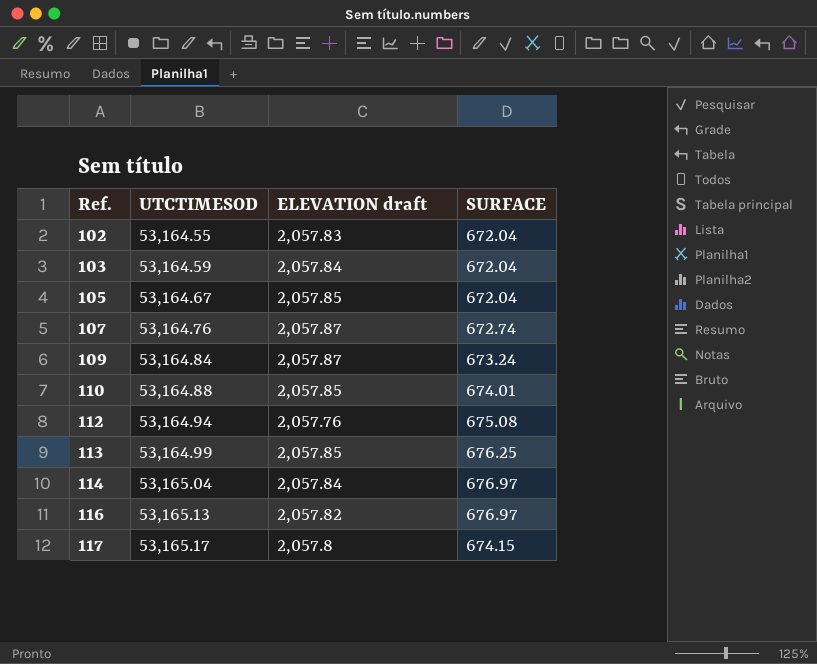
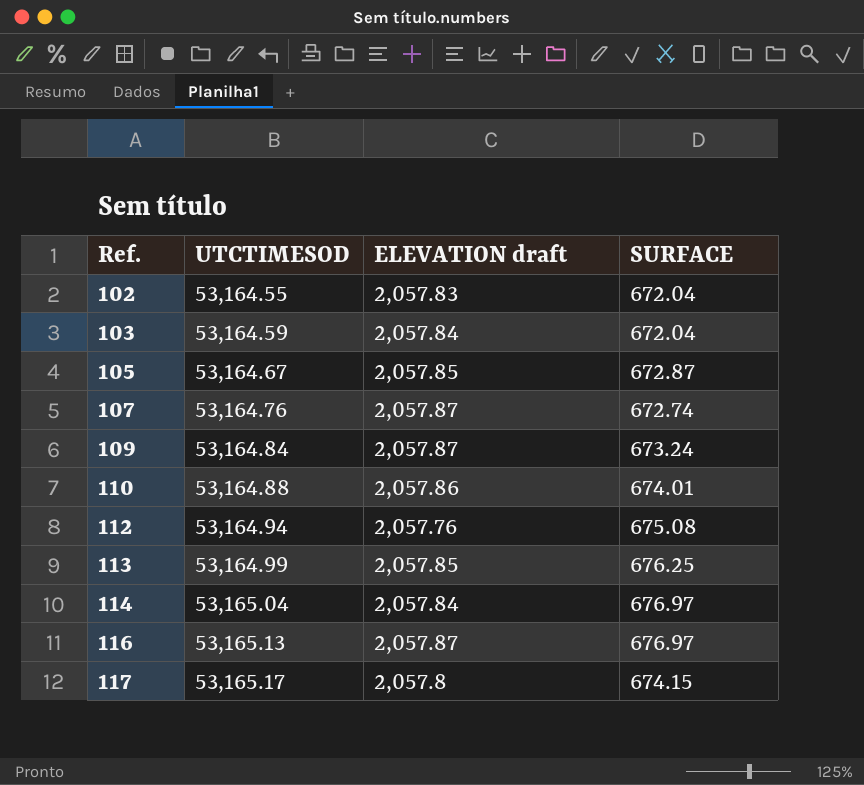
105 | SURFACE: 672.04 -> 672.87
110 | ELEVATION draft: 2,057.85 -> 2,057.86
116 | ELEVATION draft: 2,057.82 -> 2,057.87

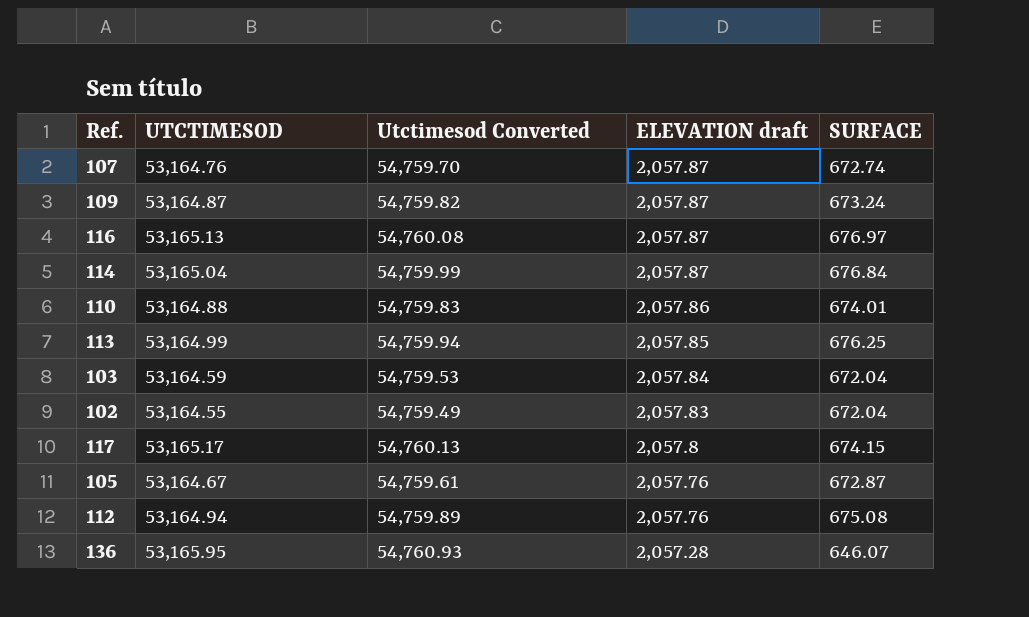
row order: Ref. ascending -> ELEVATION draft descending
column Utctimesod Converted | formula: none -> [UTCTIMESOD] * 1.03
109 | UTCTIMESOD: 53,164.84 -> 53,164.87
114 | ELEVATION draft: 2,057.84 -> 2,057.87
114 | SURFACE: 676.97 -> 676.84
105 | ELEVATION draft: 2,057.85 -> 2,057.76
row 136: none -> 53,165.95 | 54,760.93 | 2,057.28 | 646.07

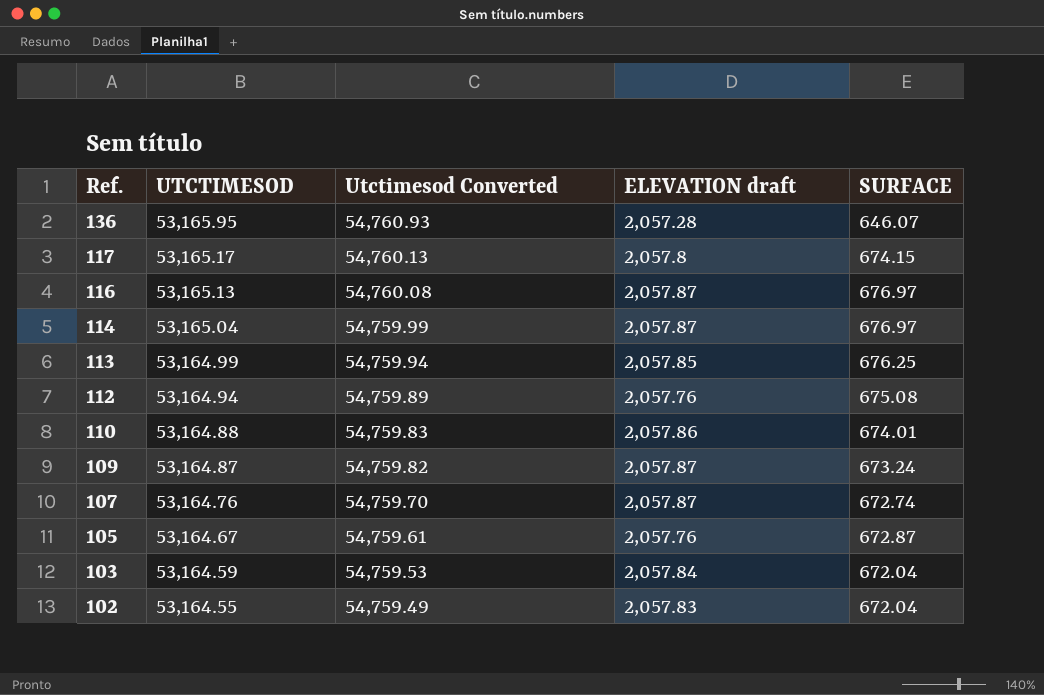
row order: ELEVATION draft descending -> Ref. descending
114 | SURFACE: 676.84 -> 676.97

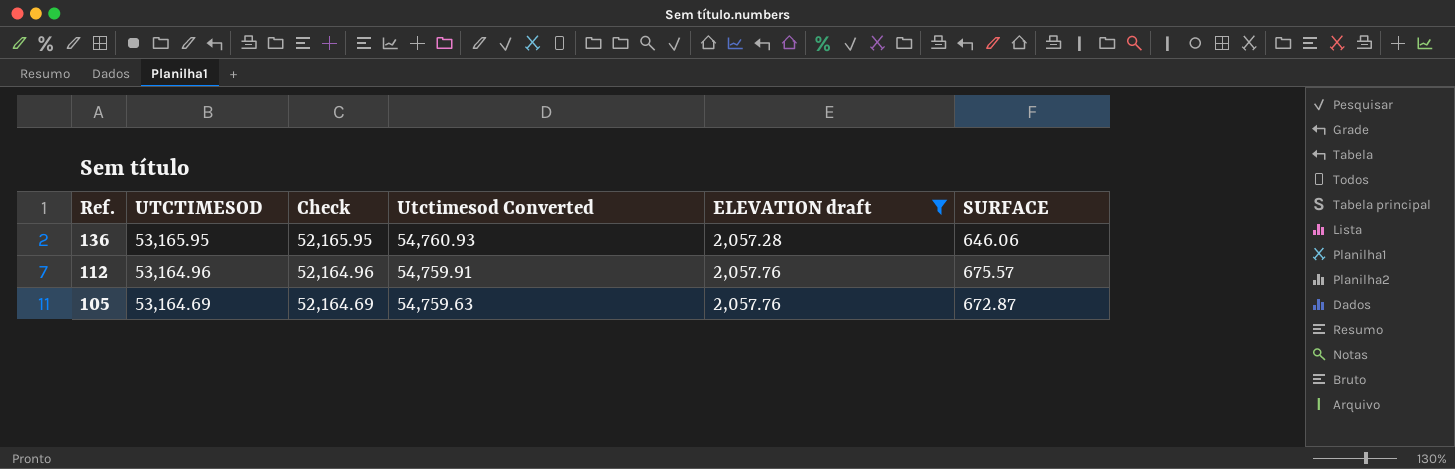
filter: none -> ELEVATION draft <= 2,057.76
column Check | formula: none -> [UTCTIMESOD] - 1000
136 | SURFACE: 646.07 -> 646.06
112 | UTCTIMESOD: 53,164.94 -> 53,164.96
112 | Utctimesod Converted: 54,759.89 -> 54,759.91
112 | SURFACE: 675.08 -> 675.57
105 | UTCTIMESOD: 53,164.67 -> 53,164.69
105 | Utctimesod Converted: 54,759.61 -> 54,759.63

